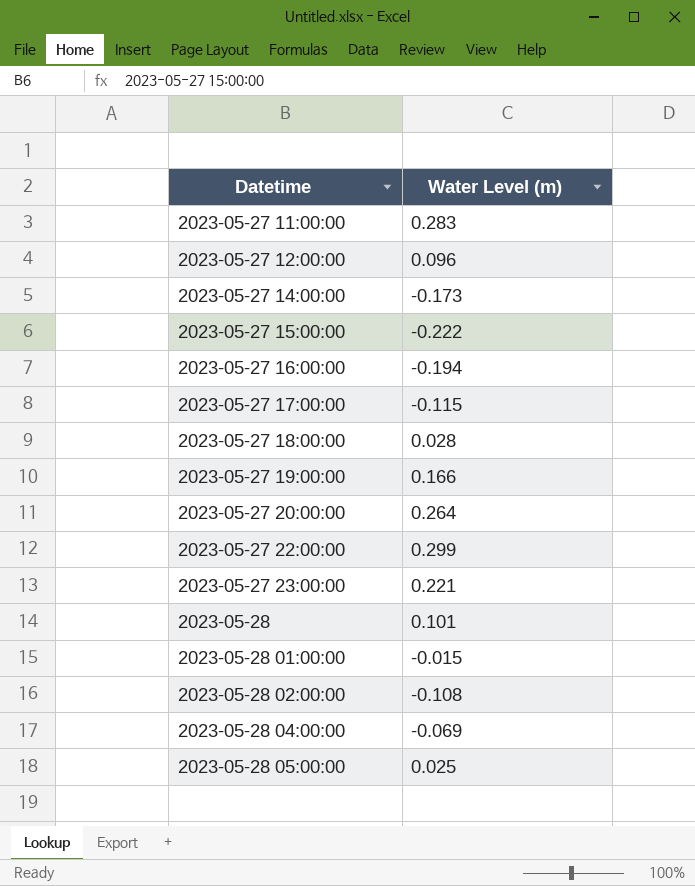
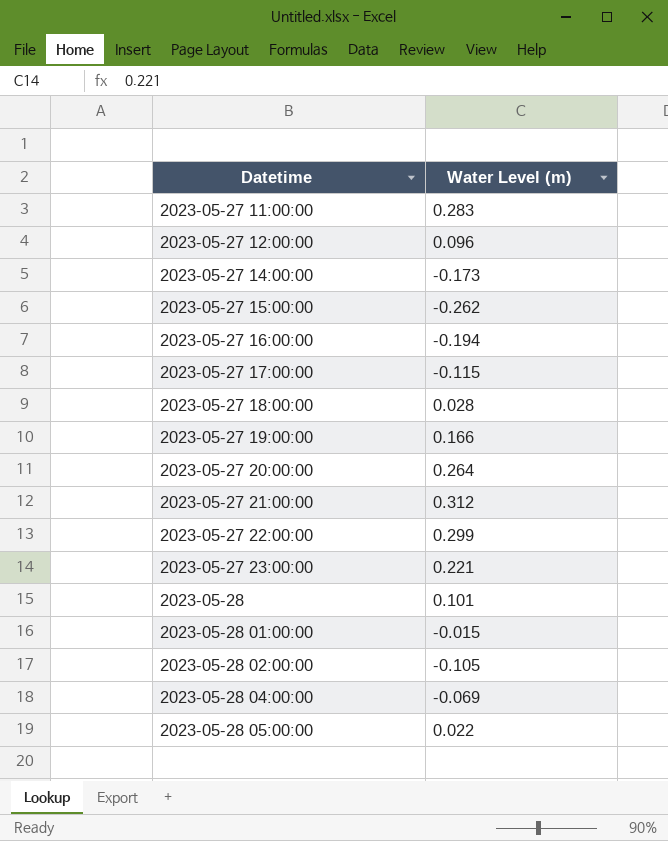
2023-05-27 15:00:00 | Water Level (m): -0.222 -> -0.262
row 2023-05-27 21:00:00: none -> 0.312
2023-05-28 02:00:00 | Water Level (m): -0.108 -> -0.105
2023-05-28 05:00:00 | Water Level (m): 0.025 -> 0.022

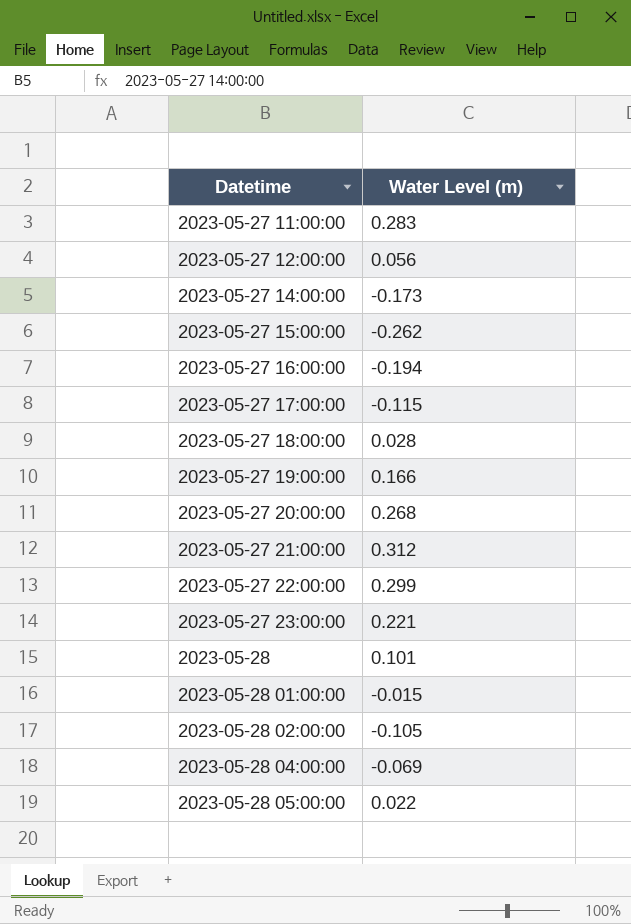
2023-05-27 12:00:00 | Water Level (m): 0.096 -> 0.056
2023-05-27 20:00:00 | Water Level (m): 0.264 -> 0.268

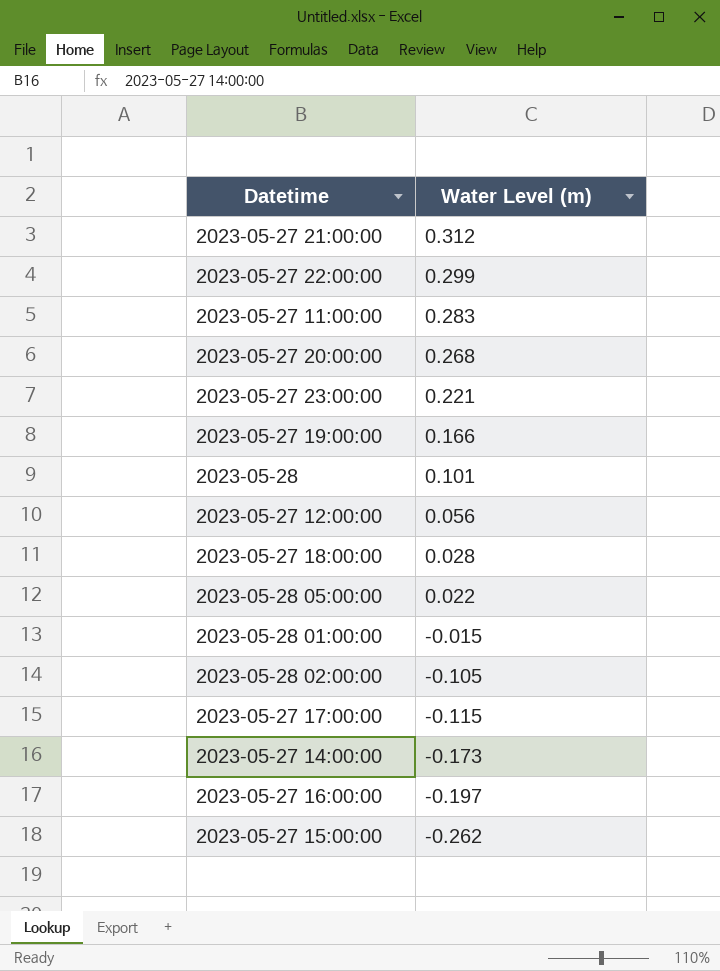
row order: Datetime ascending -> Water Level (m) descending
row 2023-05-28 04:00:00: -0.069 -> none
2023-05-27 16:00:00 | Water Level (m): -0.194 -> -0.197

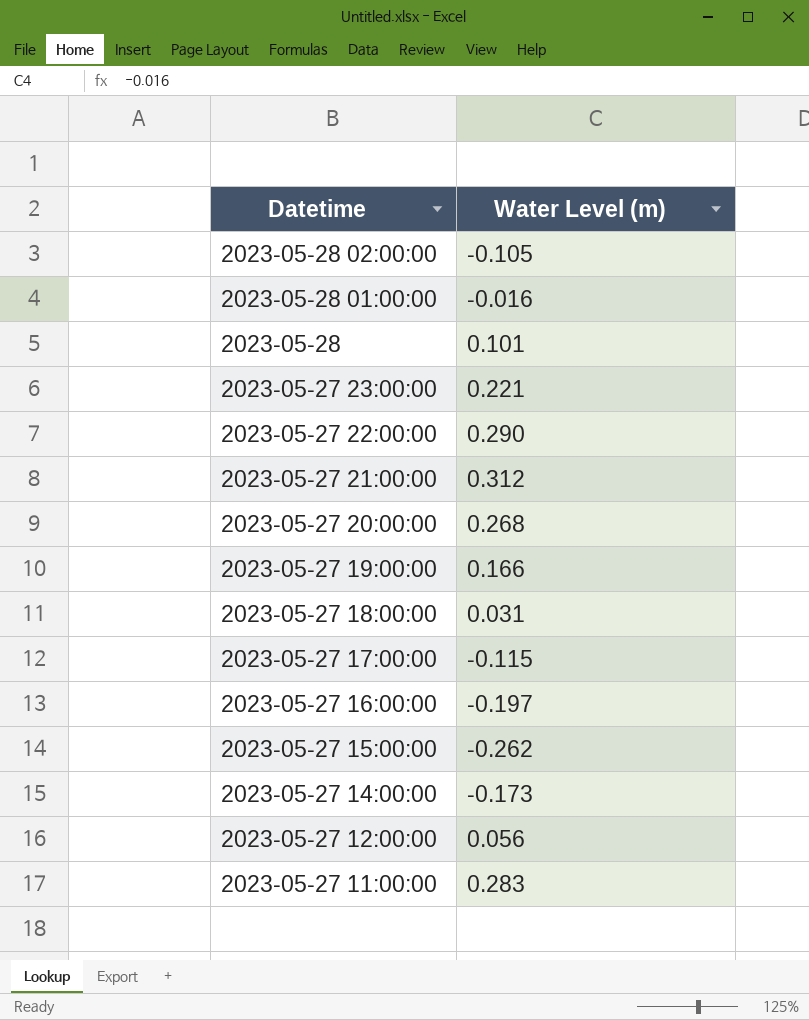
row order: Water Level (m) descending -> Datetime descending
row 2023-05-28 05:00:00: 0.022 -> none
2023-05-28 01:00:00 | Water Level (m): -0.015 -> -0.016
2023-05-27 22:00:00 | Water Level (m): 0.299 -> 0.290
2023-05-27 18:00:00 | Water Level (m): 0.028 -> 0.031

